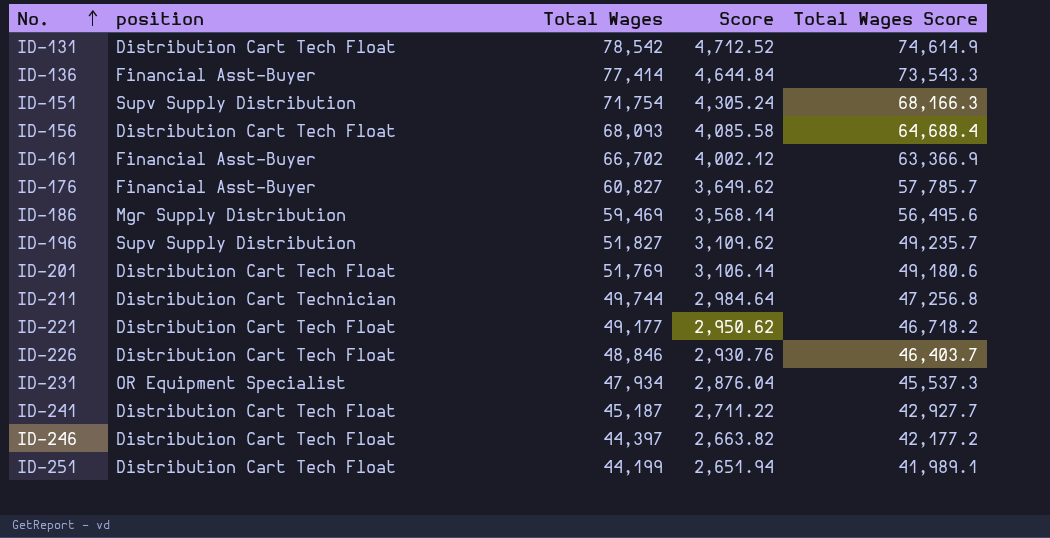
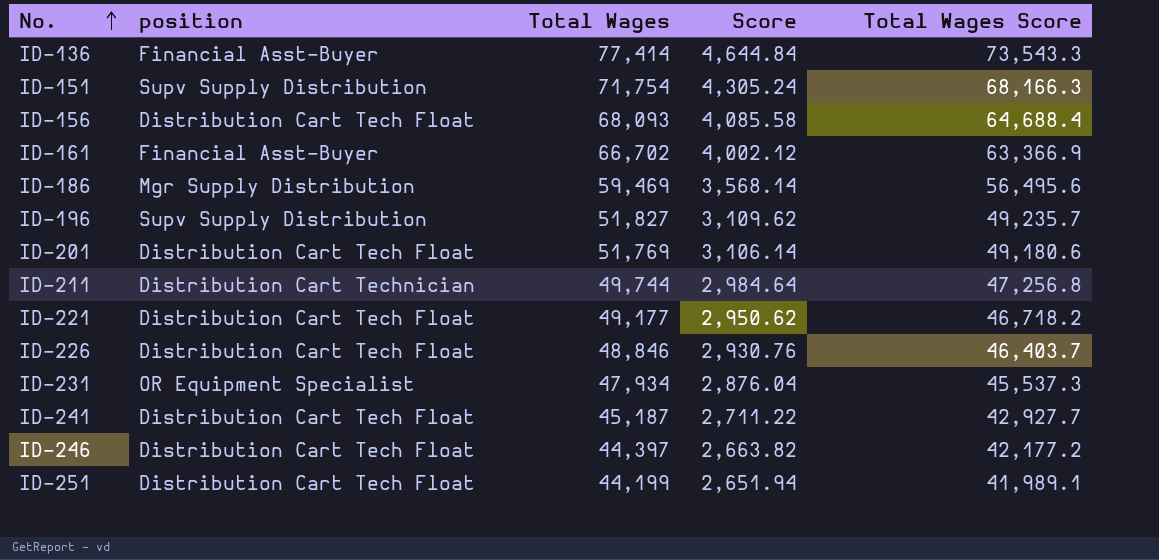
row ID-131: Distribution Cart Tech Float | 78,542 | 4,712.52 | 74,614.9 -> none
row ID-176: Financial Asst-Buyer | 60,827 | 3,649.62 | 57,785.7 -> none

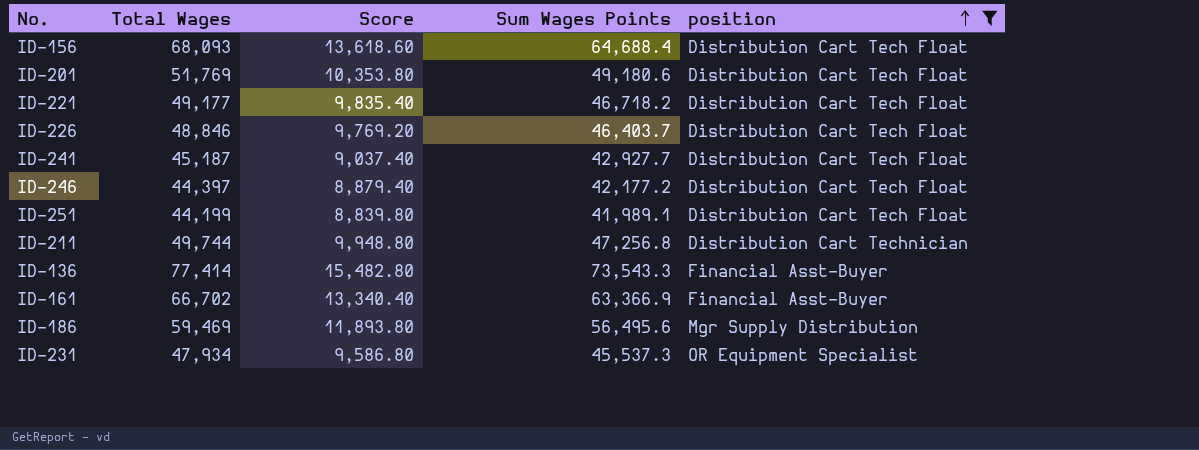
filter: none -> position != Supv Supply Distribution
row order: No. ascending -> position ascending
column Score | formula: [Total Wages] * 0.06 -> [Total Wages] * 0.2
column name: Total Wages Score -> Sum Wages Points
column position | position: 2 -> 5

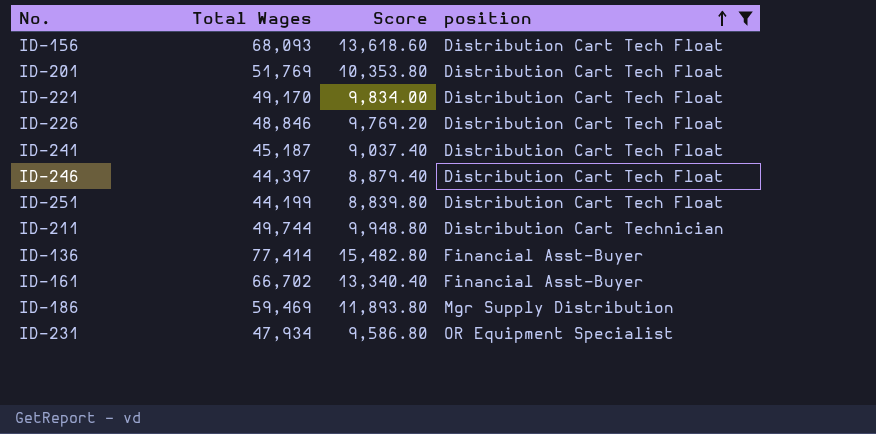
column Sum Wages Points | formula: [Total Wages] * 0.95 -> none
ID-221 | Total Wages: 49,177 -> 49,170
ID-221 | Score: 9,835.40 -> 9,834.00

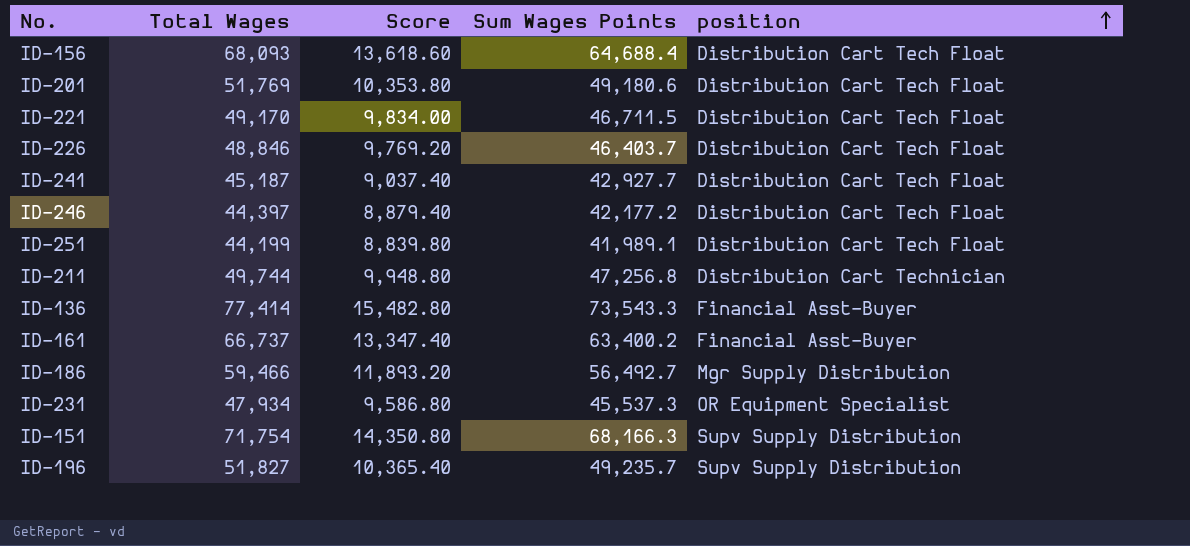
filter: position != Supv Supply Distribution -> none
column Sum Wages Points | formula: none -> [Total Wages] * 0.95
ID-161 | Total Wages: 66,702 -> 66,737
ID-161 | Score: 13,340.40 -> 13,347.40
ID-186 | Total Wages: 59,469 -> 59,466
ID-186 | Score: 11,893.80 -> 11,893.20

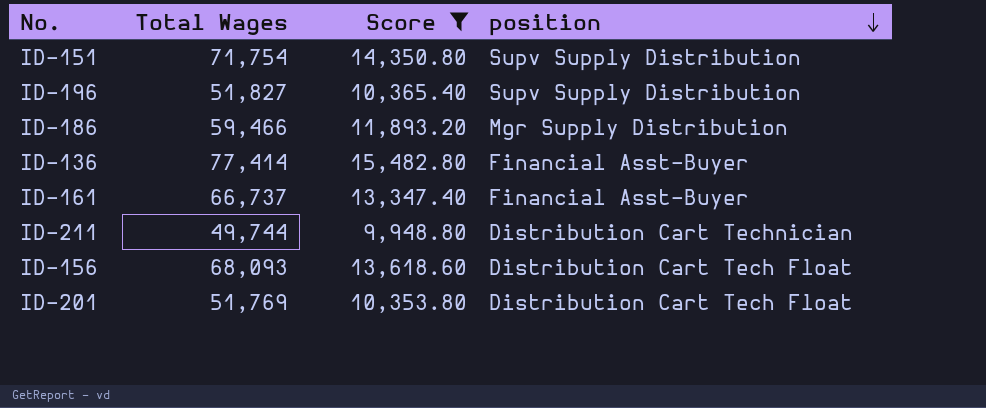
filter: none -> Score >= 9,948.80
row order: position ascending -> position descending
column Sum Wages Points | formula: [Total Wages] * 0.95 -> none

